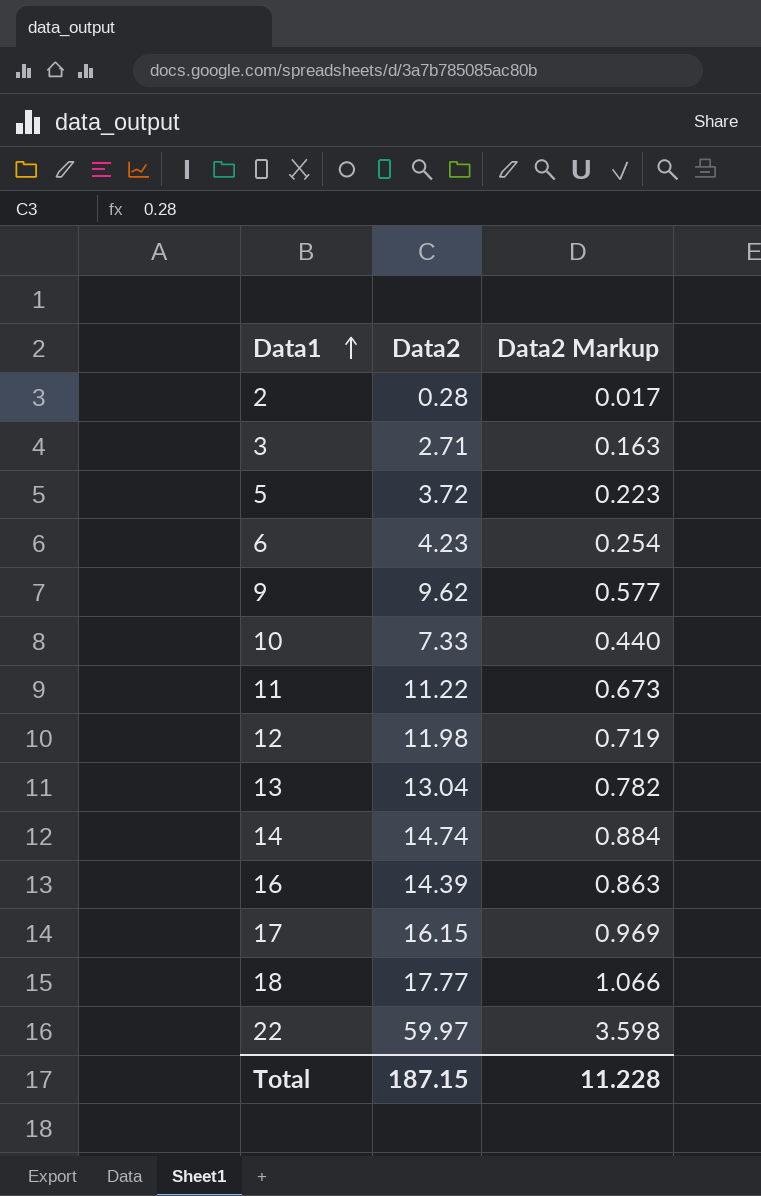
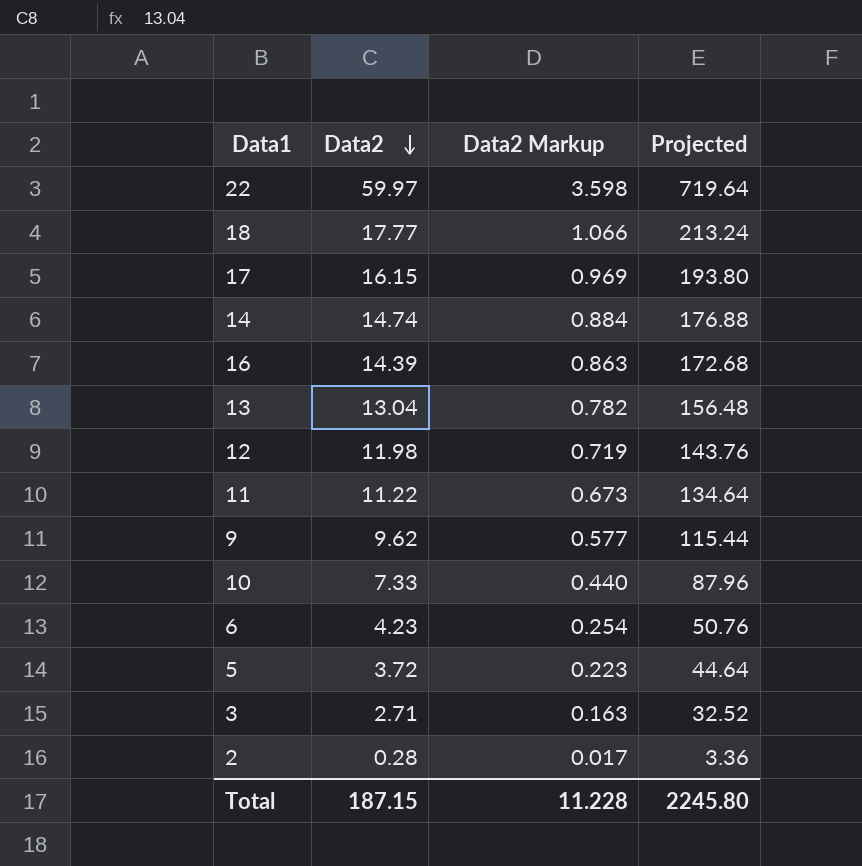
row order: Data1 ascending -> Data2 descending
column Projected | formula: none -> [Data2] * 12

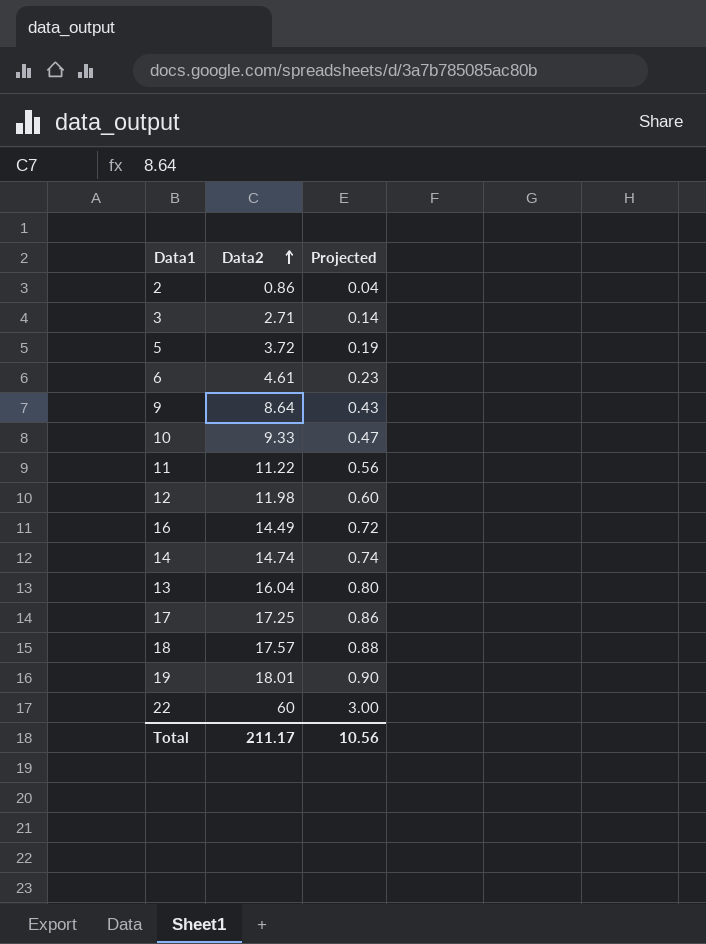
row order: Data2 descending -> Data2 ascending
column Data2 Markup | formula: [Data2] * 0.06 -> none
column Projected | formula: [Data2] * 12 -> [Data2] * 0.05
2 | Data2: 0.28 -> 0.86
6 | Data2: 4.23 -> 4.61
9 | Data2: 9.62 -> 8.64
10 | Data2: 7.33 -> 9.33
16 | Data2: 14.39 -> 14.49
13 | Data2: 13.04 -> 16.04
17 | Data2: 16.15 -> 17.25
18 | Data2: 17.77 -> 17.57
row 19: none -> 18.01 | 0.90
22 | Data2: 59.97 -> 60
Total | Data2: 187.15 -> 211.17
Total | Projected: 2245.80 -> 10.56

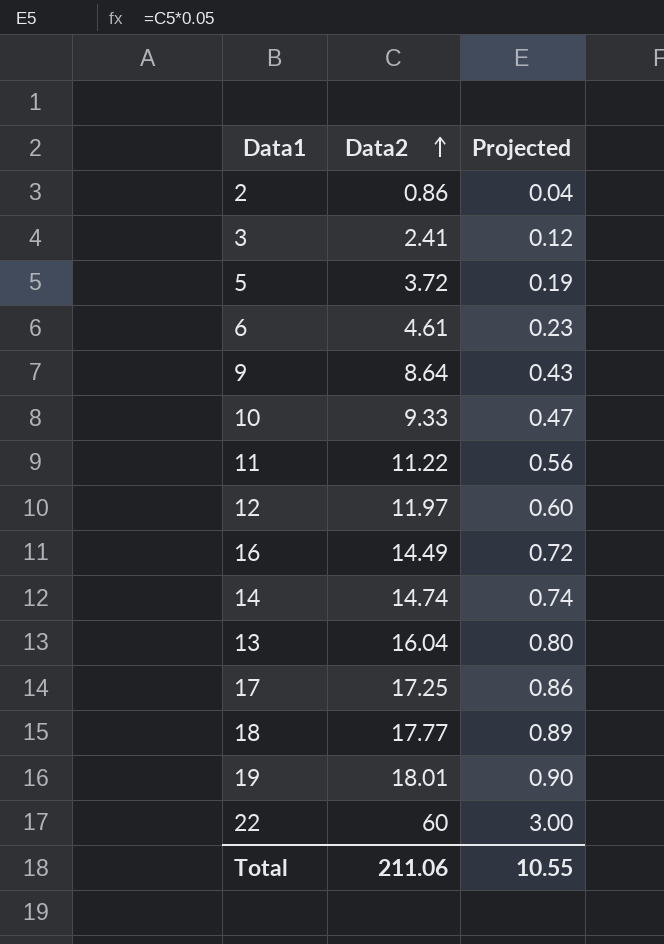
3 | Data2: 2.71 -> 2.41
3 | Projected: 0.14 -> 0.12
12 | Data2: 11.98 -> 11.97
18 | Data2: 17.57 -> 17.77
18 | Projected: 0.88 -> 0.89
Total | Data2: 211.17 -> 211.06
Total | Projected: 10.56 -> 10.55

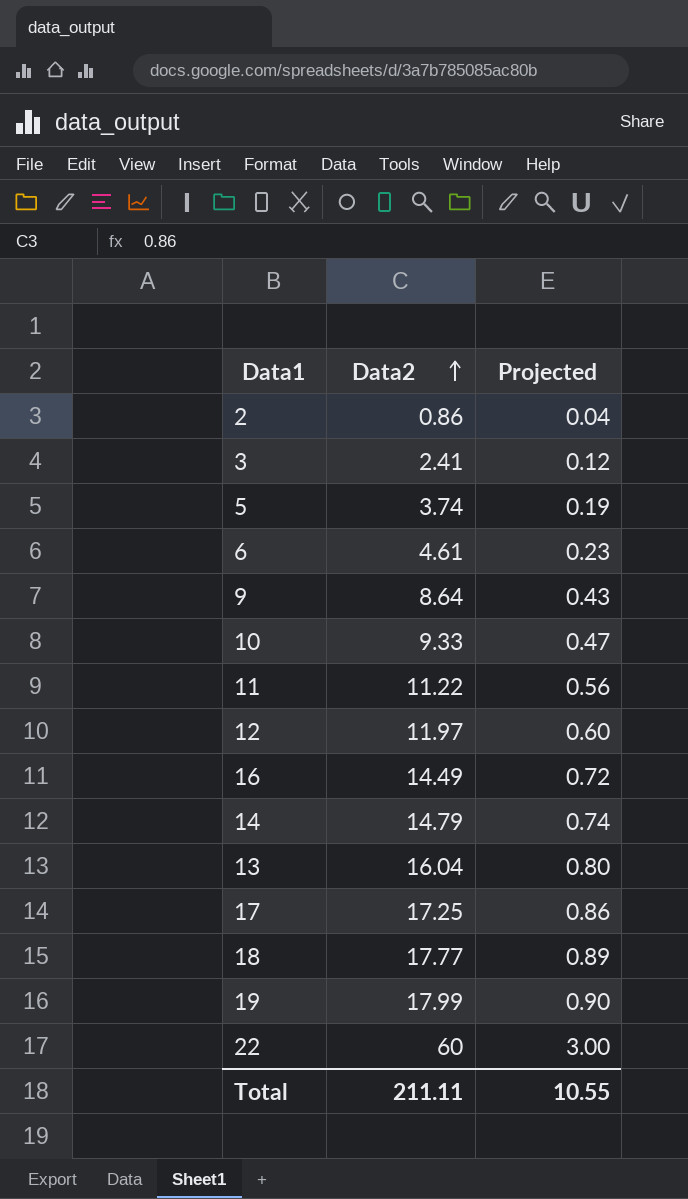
5 | Data2: 3.72 -> 3.74
14 | Data2: 14.74 -> 14.79
19 | Data2: 18.01 -> 17.99
Total | Data2: 211.06 -> 211.11

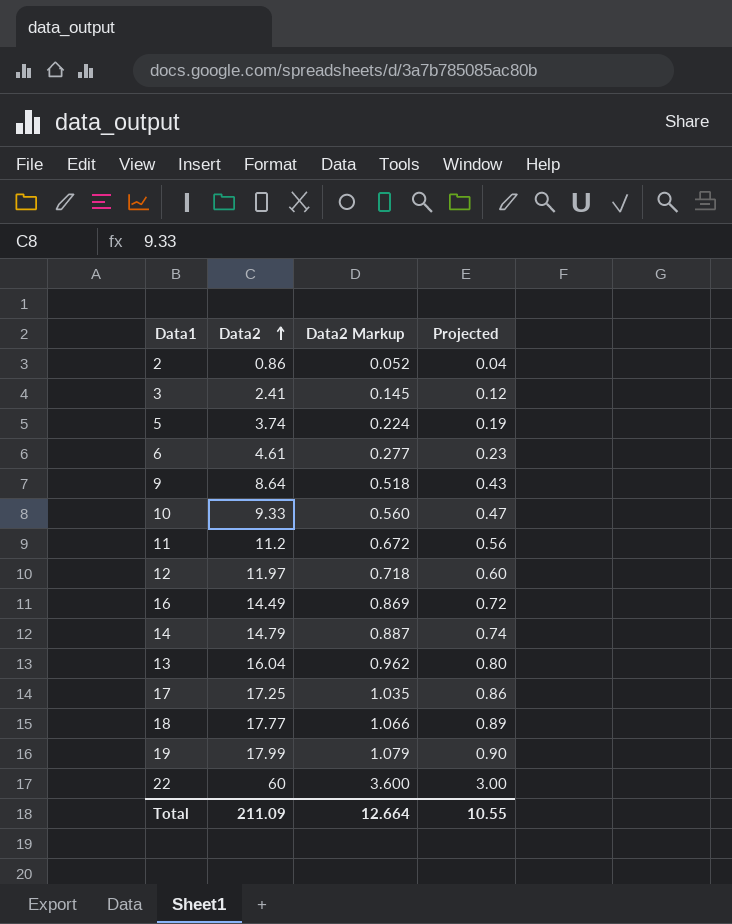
column Data2 Markup | formula: none -> [Data2] * 0.06
11 | Data2: 11.22 -> 11.2
Total | Data2: 211.11 -> 211.09

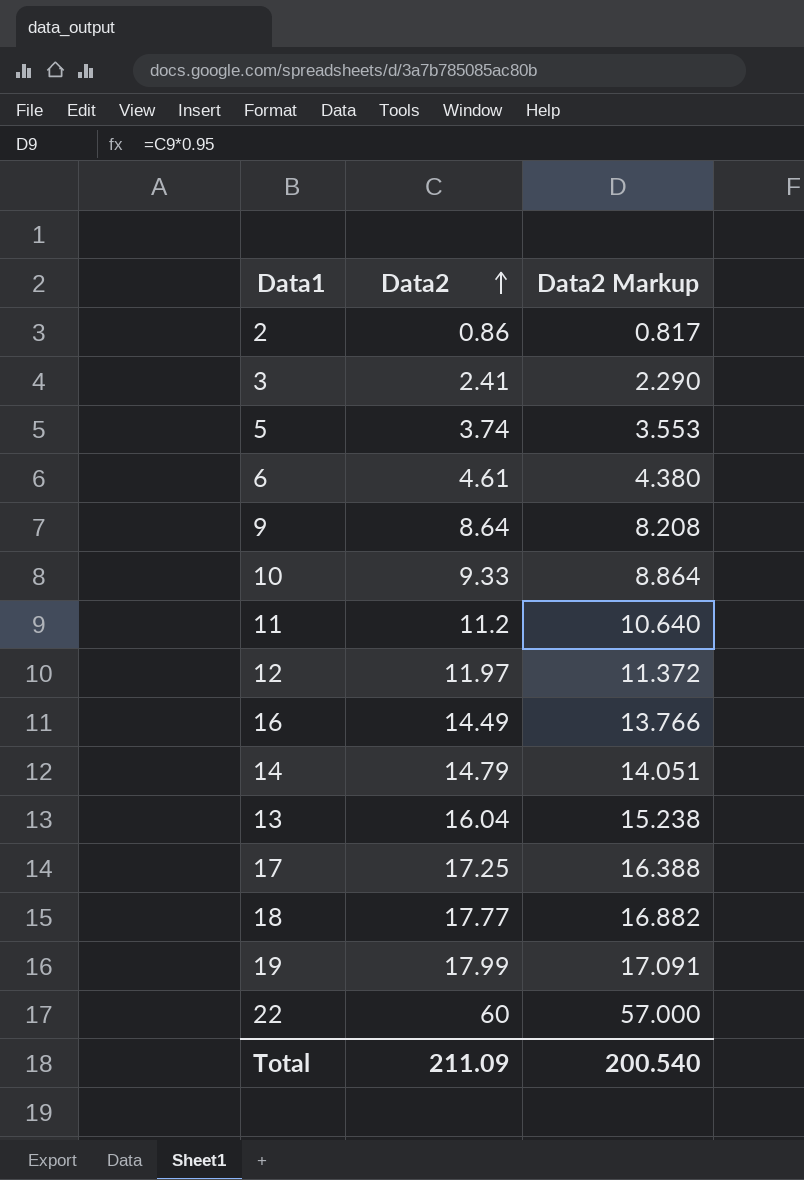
column Projected | formula: [Data2] * 0.05 -> none
column Data2 Markup | formula: [Data2] * 0.06 -> [Data2] * 0.95
Total | Data2 Markup: 12.664 -> 200.540

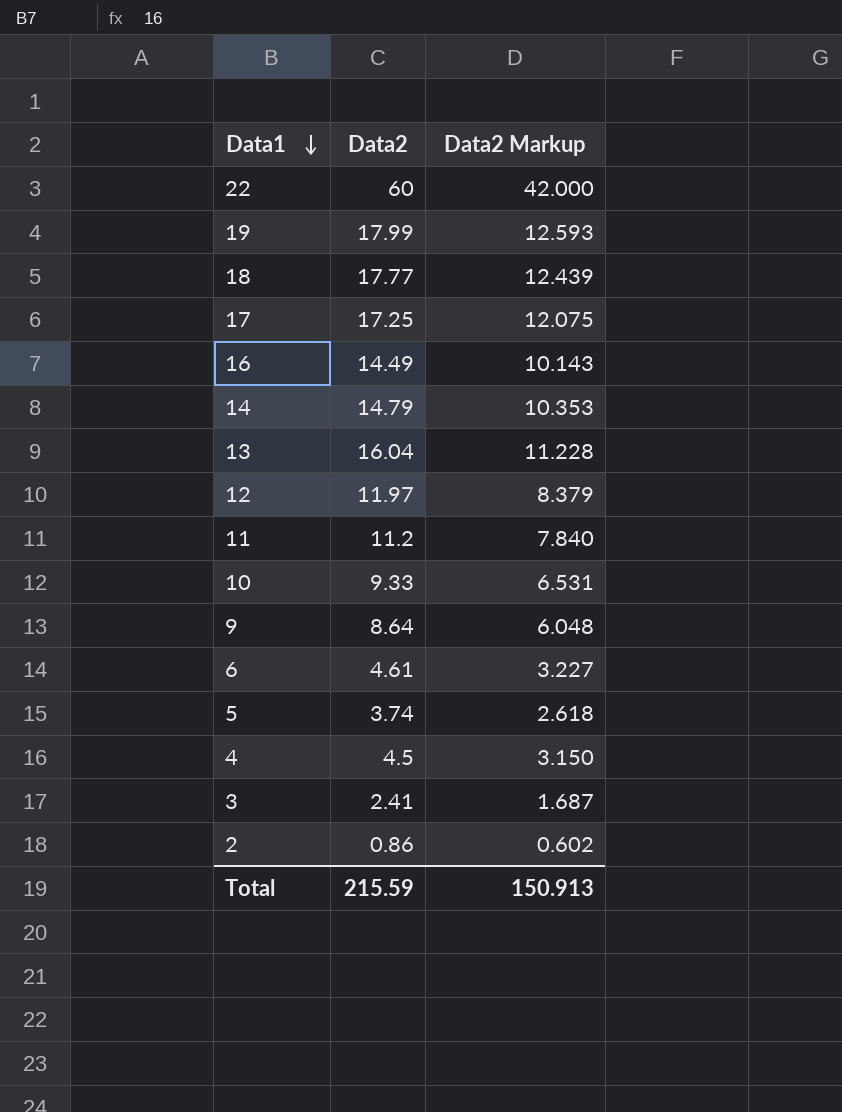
row order: Data2 ascending -> Data1 descending
column Data2 Markup | formula: [Data2] * 0.95 -> [Data2] * 0.7
row 4: none -> 4.5 | 3.150
Total | Data2: 211.09 -> 215.59
Total | Data2 Markup: 200.540 -> 150.913

